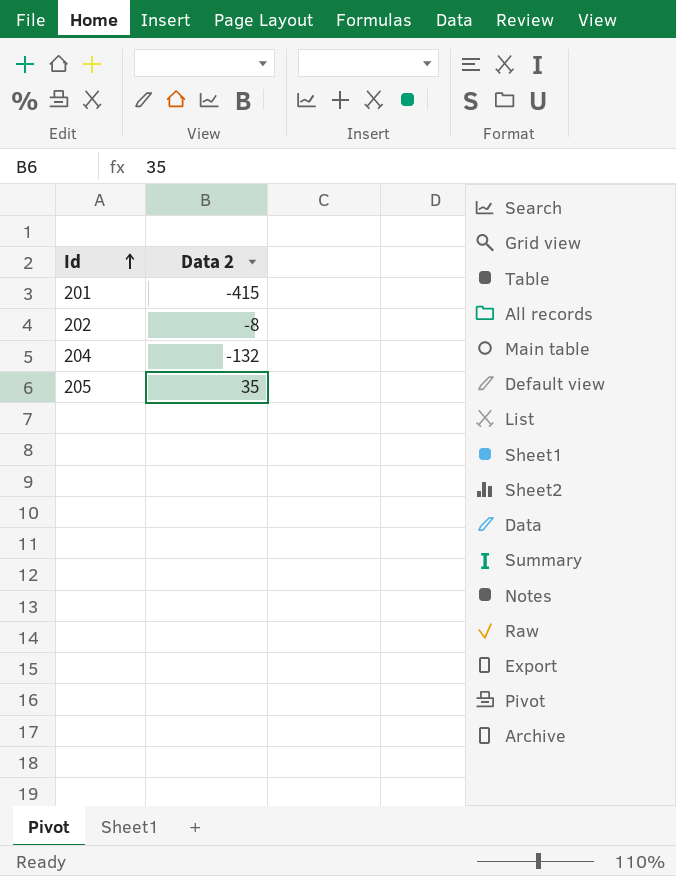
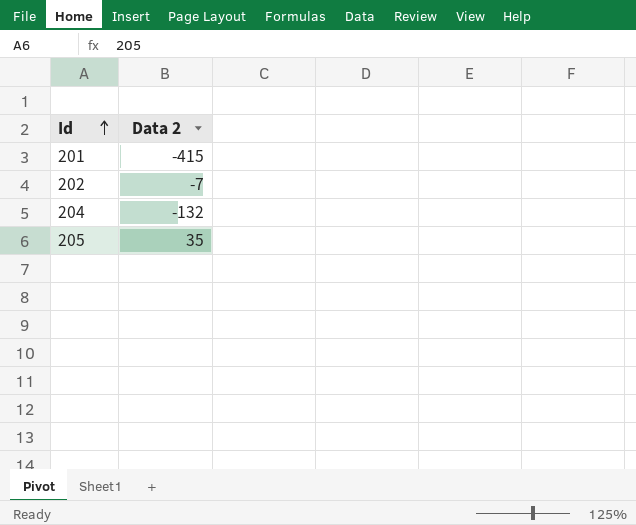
202 | Data 2: -8 -> -7

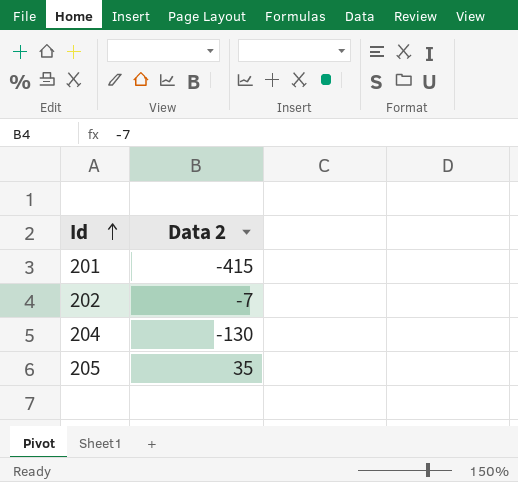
204 | Data 2: -132 -> -130

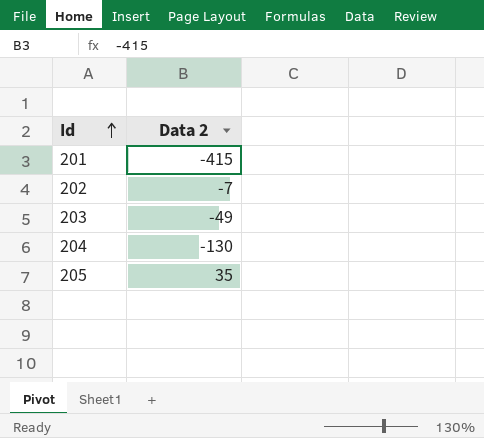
row 203: none -> -49

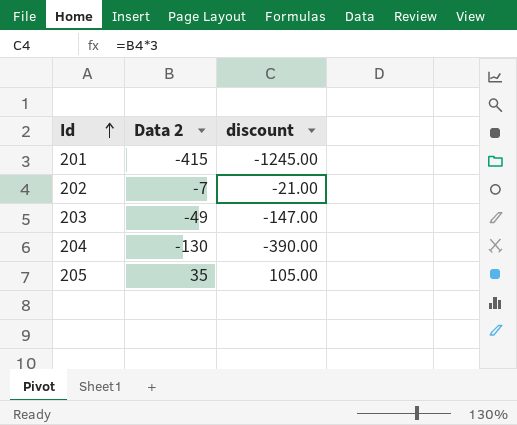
column discount | formula: none -> [Data 2] * 3

